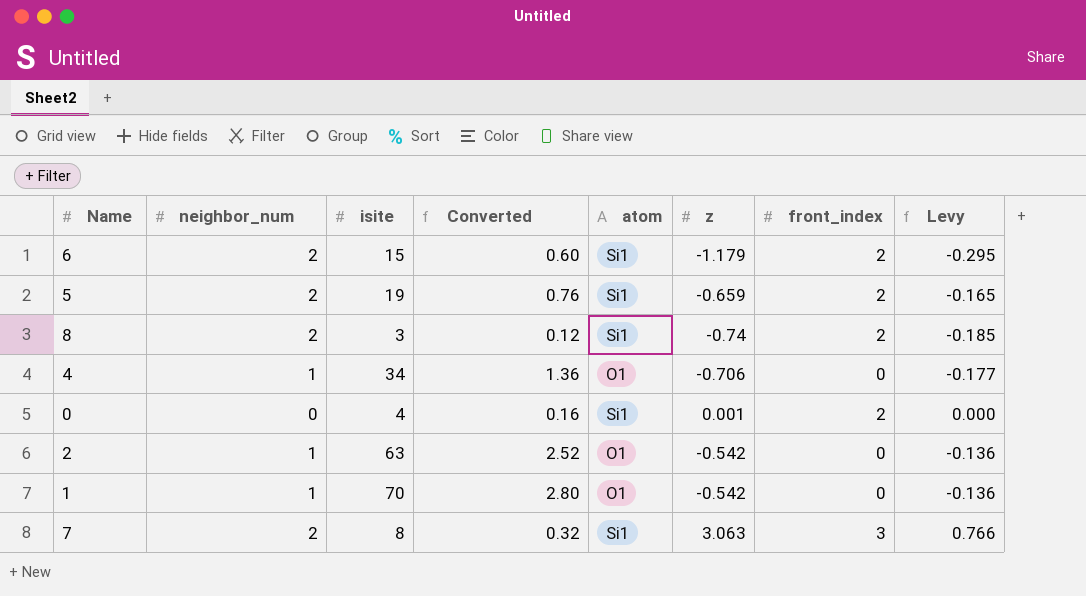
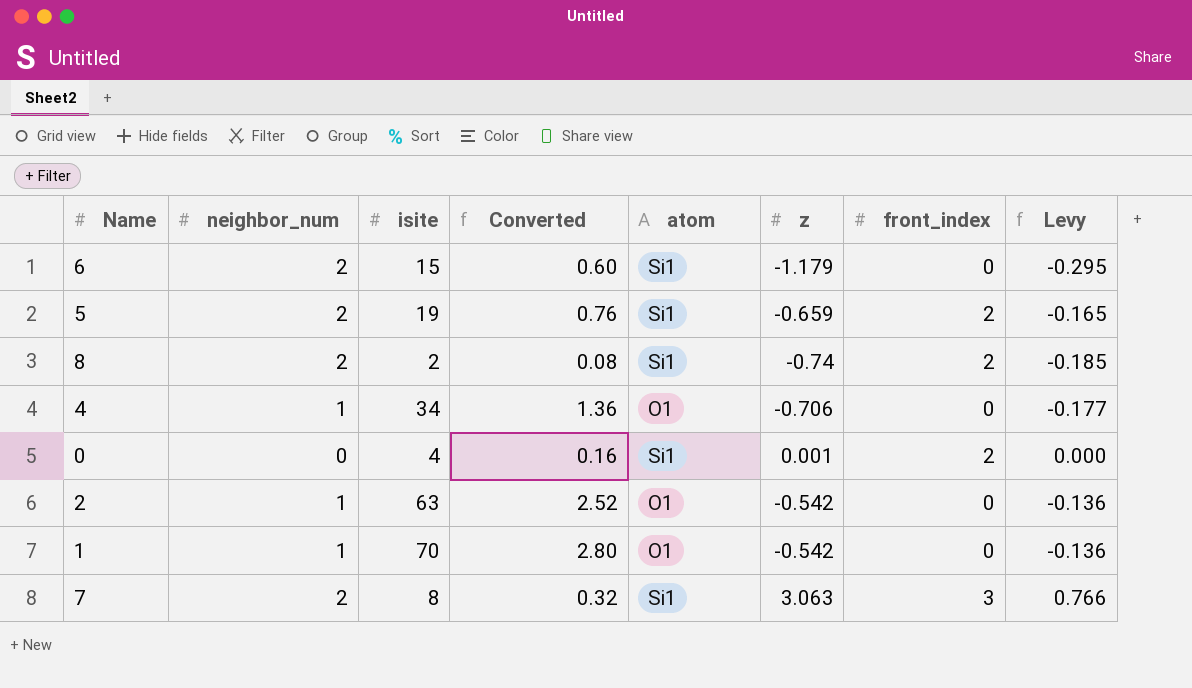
6 | front_index: 2 -> 0
8 | isite: 3 -> 2
8 | Converted: 0.12 -> 0.08

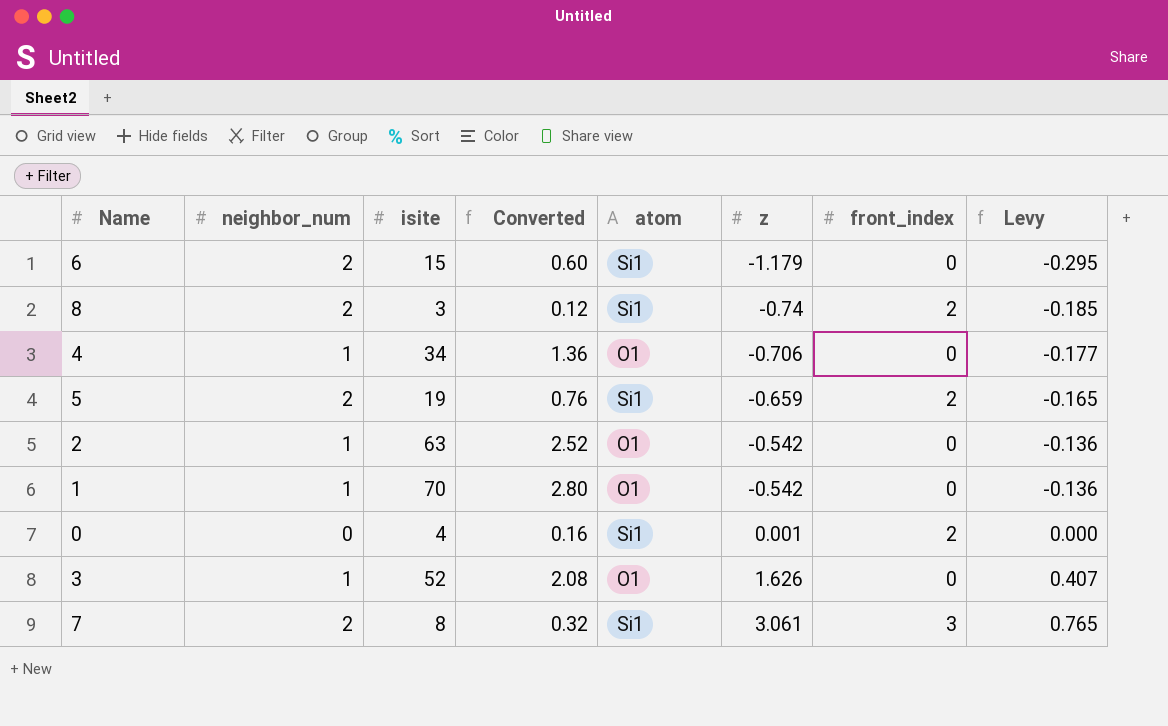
row order: none -> z ascending
8 | isite: 2 -> 3
8 | Converted: 0.08 -> 0.12
row 3: none -> 1 | 52 | 2.08 | O1 | 1.626 | 0 | 0.407
7 | z: 3.063 -> 3.061
7 | Levy: 0.766 -> 0.765

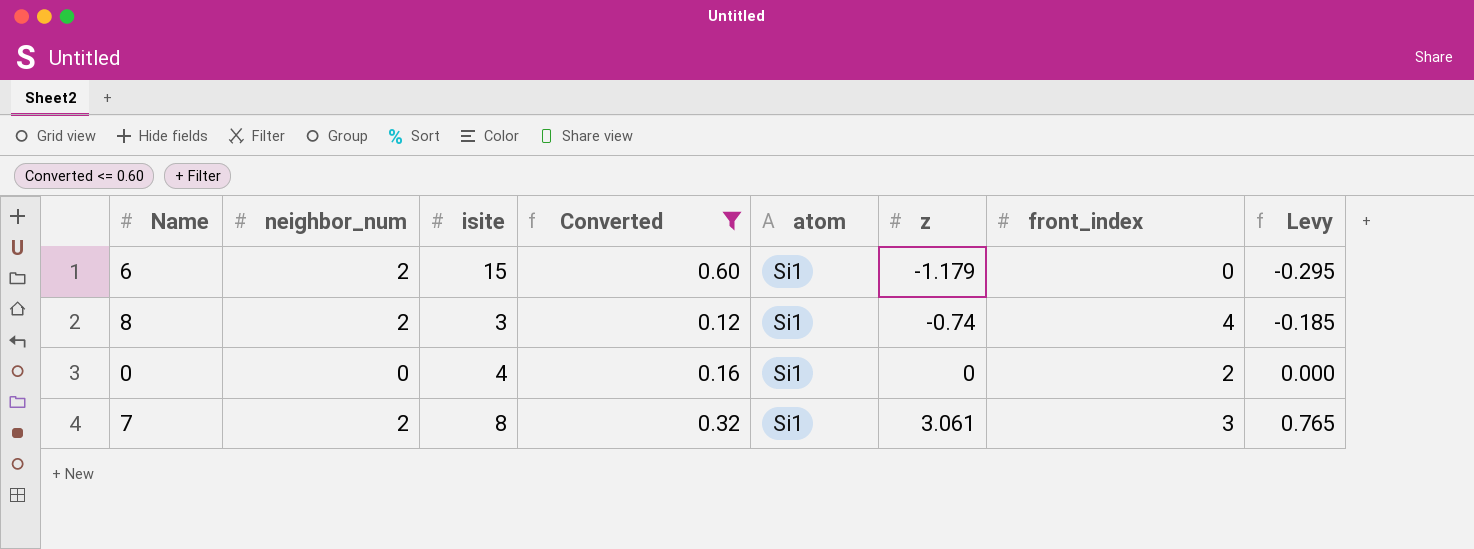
filter: none -> Converted <= 0.60
8 | front_index: 2 -> 4
0 | z: 0.001 -> 0

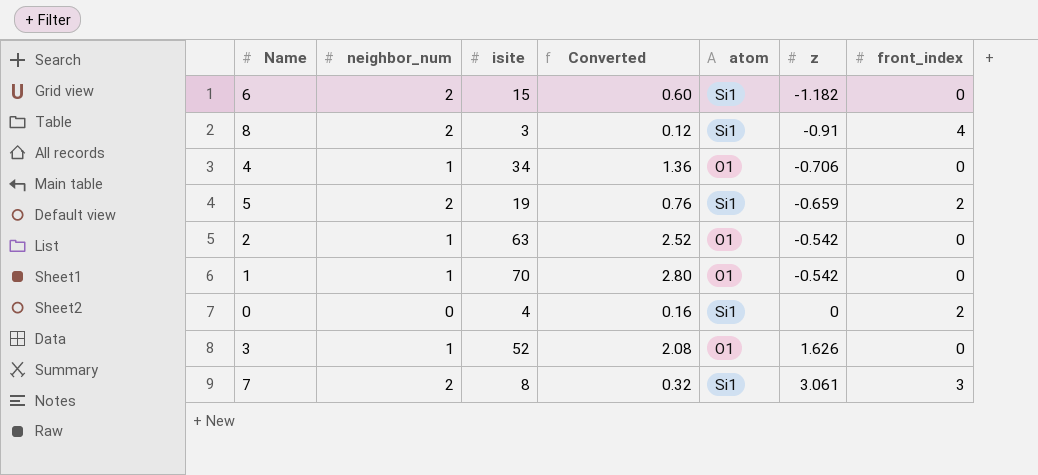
filter: Converted <= 0.60 -> none
column Levy | formula: [z] * 0.25 -> none
6 | z: -1.179 -> -1.182
8 | z: -0.74 -> -0.91

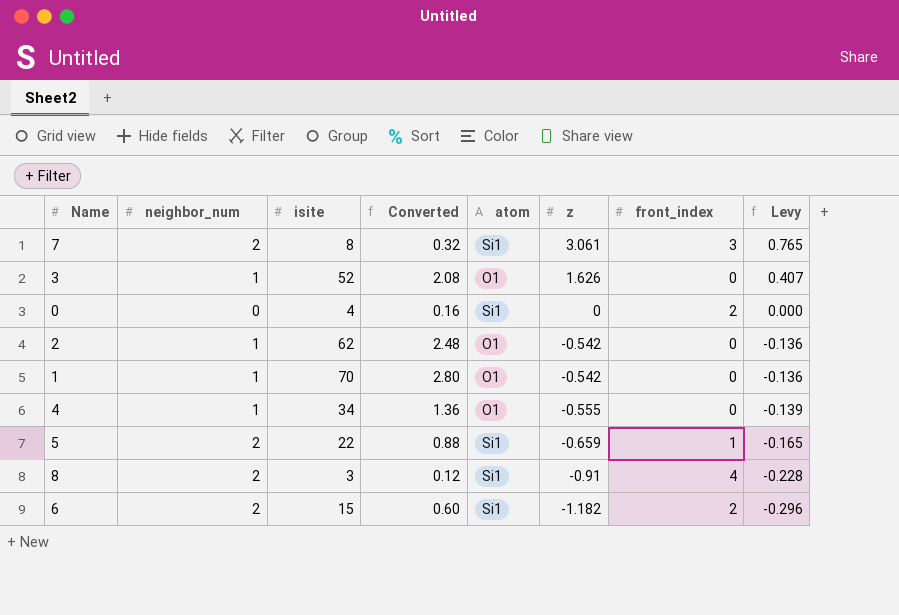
row order: z ascending -> z descending
column Levy | formula: none -> [z] * 0.25
2 | isite: 63 -> 62
2 | Converted: 2.52 -> 2.48
4 | z: -0.706 -> -0.555
5 | isite: 19 -> 22
5 | Converted: 0.76 -> 0.88
5 | front_index: 2 -> 1
6 | front_index: 0 -> 2

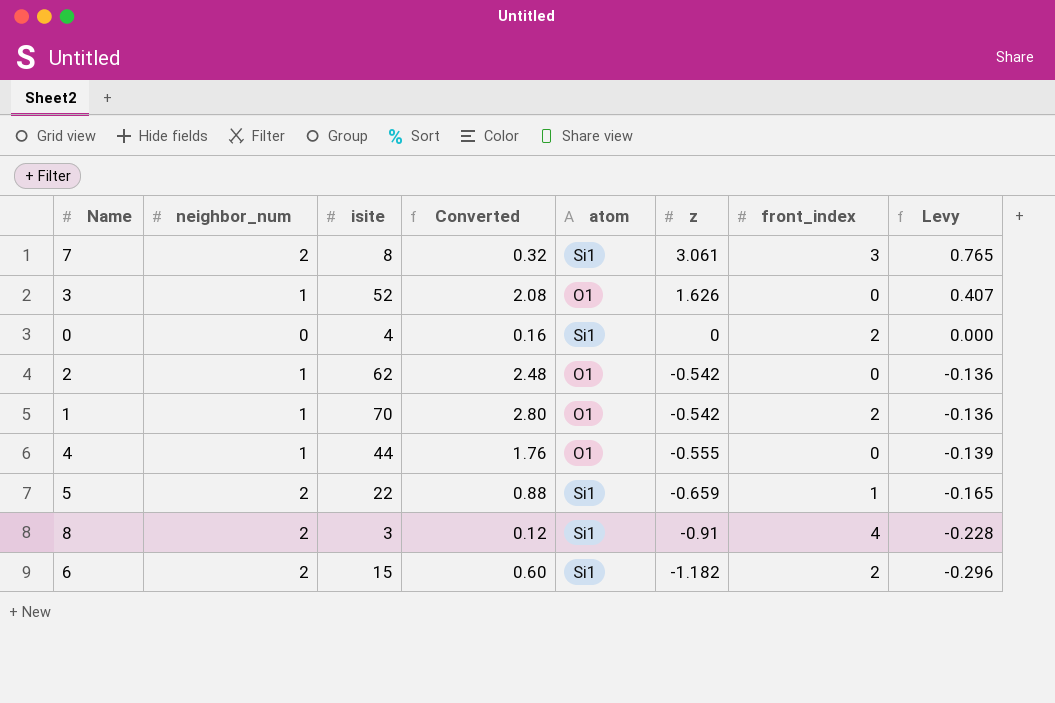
1 | front_index: 0 -> 2
4 | isite: 34 -> 44
4 | Converted: 1.36 -> 1.76

